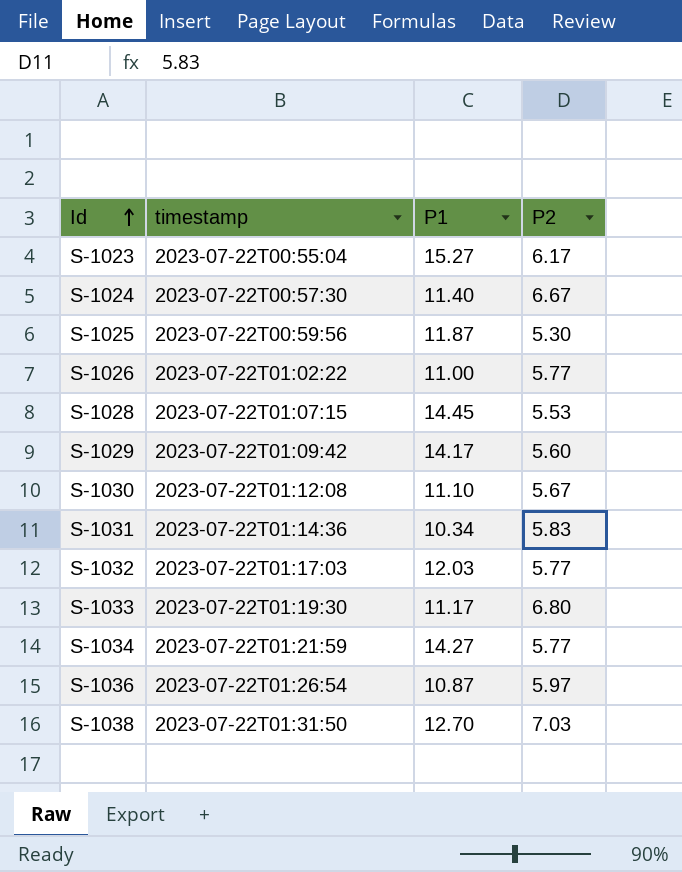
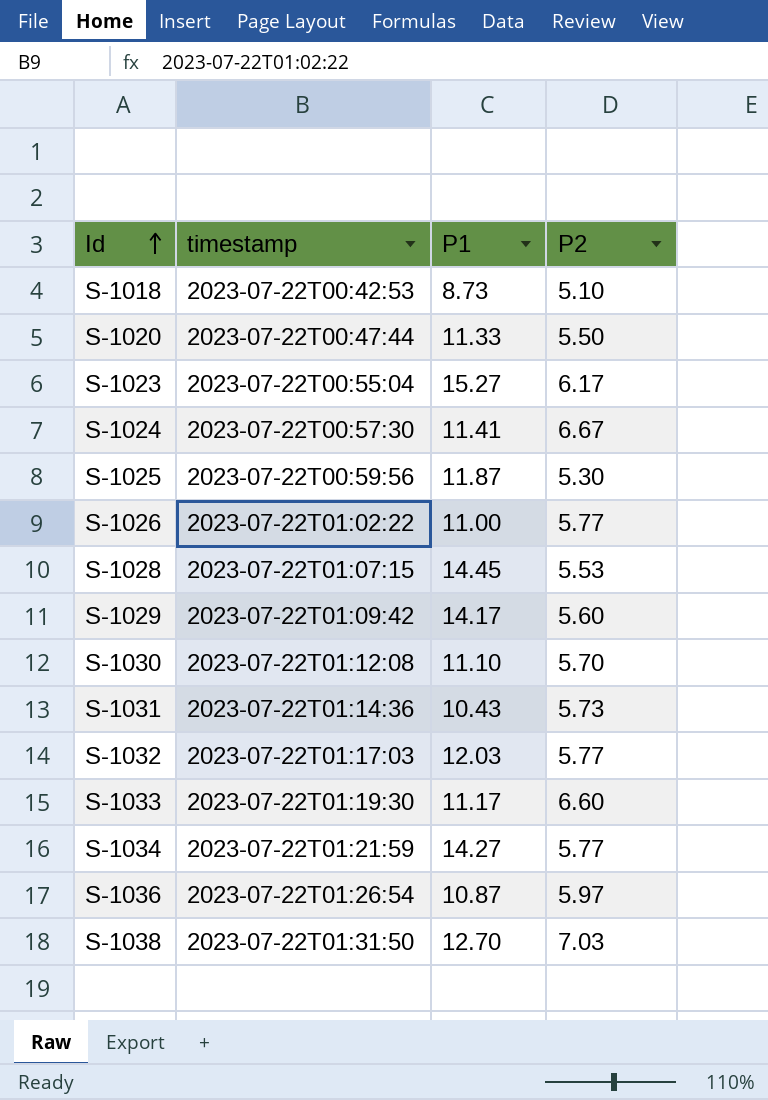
row S-1018: none -> 2023-07-22T00:42:53 | 8.73 | 5.10
row S-1020: none -> 2023-07-22T00:47:44 | 11.33 | 5.50
S-1024 | P1: 11.40 -> 11.41
S-1030 | P2: 5.67 -> 5.70
S-1031 | P1: 10.34 -> 10.43
S-1031 | P2: 5.83 -> 5.73
S-1033 | P2: 6.80 -> 6.60

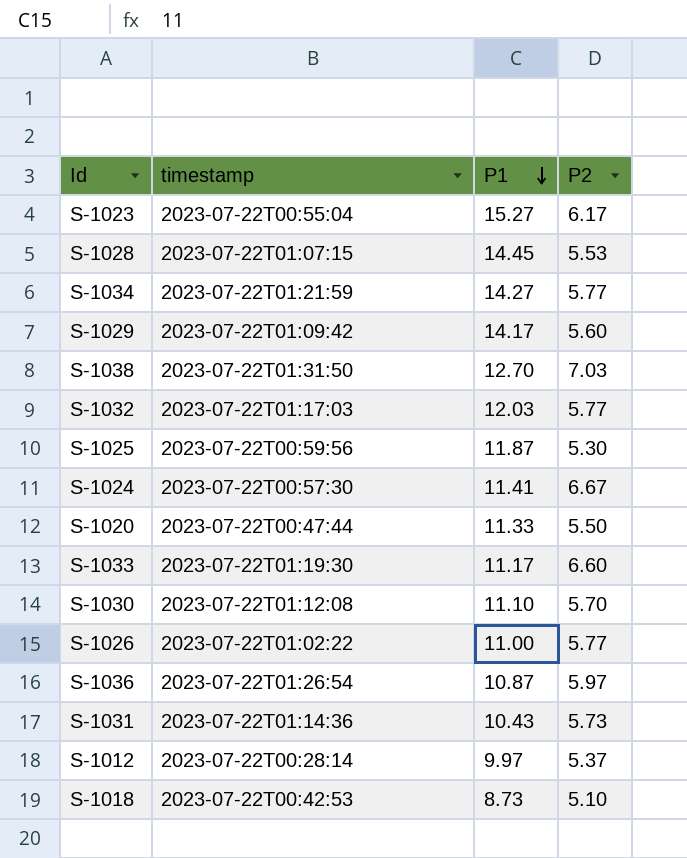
row order: Id ascending -> P1 descending
row S-1012: none -> 2023-07-22T00:28:14 | 9.97 | 5.37

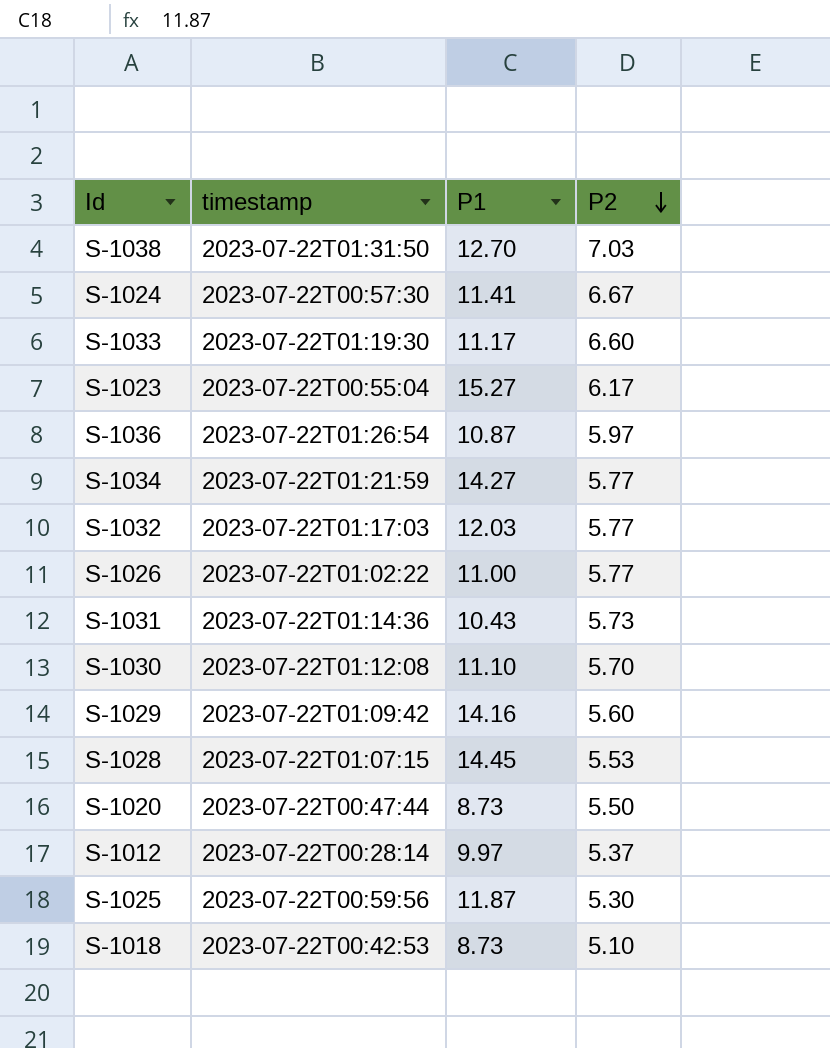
row order: P1 descending -> P2 descending
S-1029 | P1: 14.17 -> 14.16
S-1020 | P1: 11.33 -> 8.73

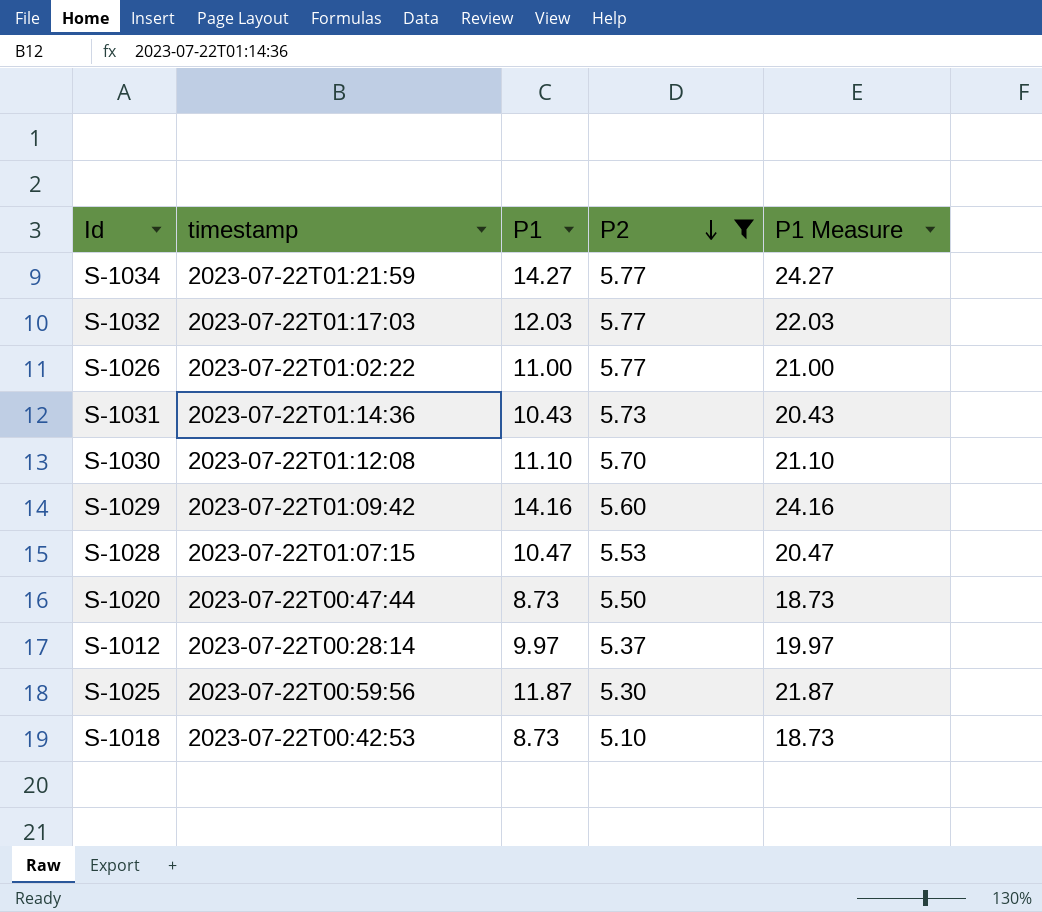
filter: none -> P2 <= 5.77
column P1 Measure | formula: none -> [P1] + 10
S-1028 | P1: 14.45 -> 10.47

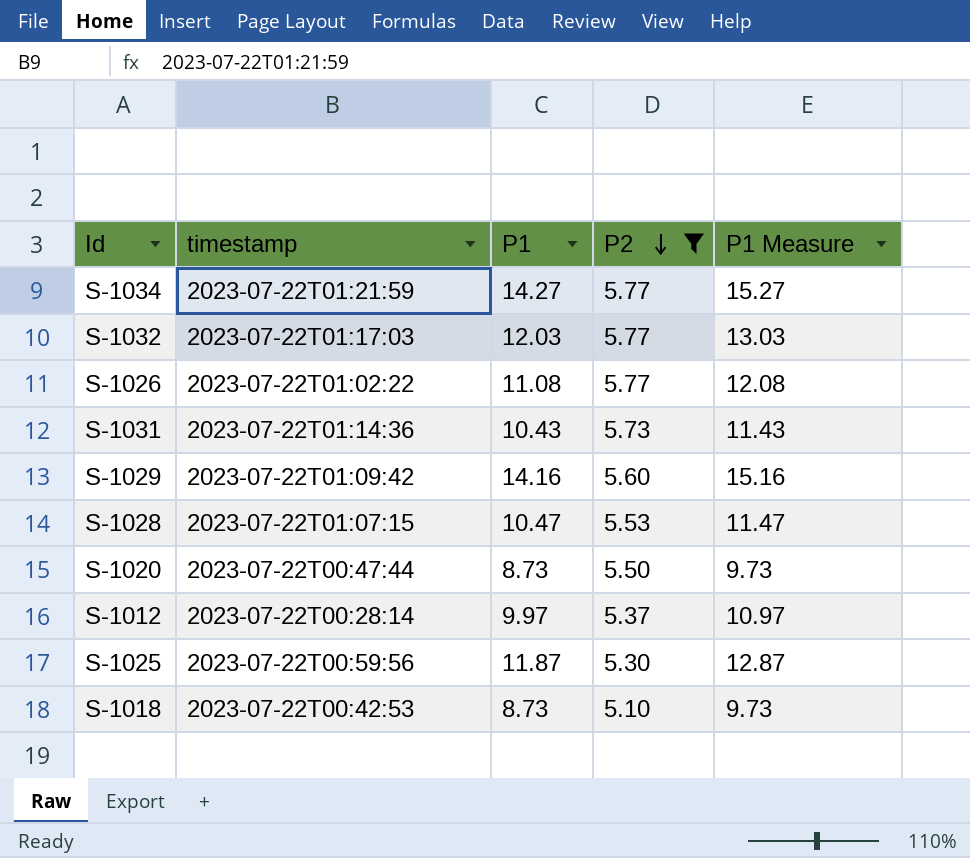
column P1 Measure | formula: [P1] + 10 -> [P1] + 1
row S-1030: 2023-07-22T01:12:08 | 11.10 | 5.70 | 21.10 -> none
S-1026 | P1: 11.00 -> 11.08

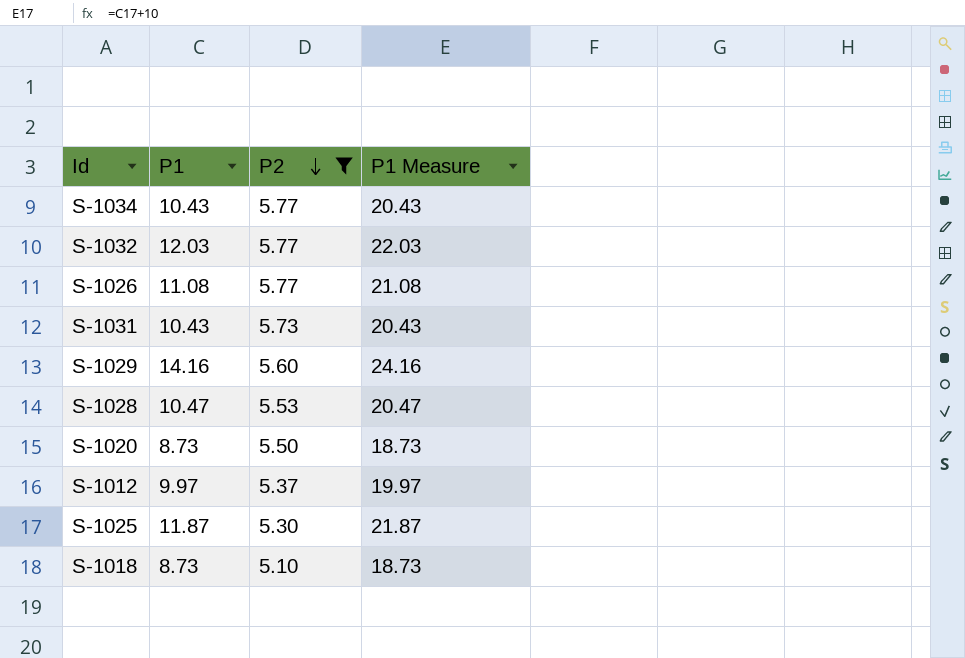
column timestamp | position: 2 -> none
column P1 Measure | formula: [P1] + 1 -> [P1] + 10
S-1034 | P1: 14.27 -> 10.43

